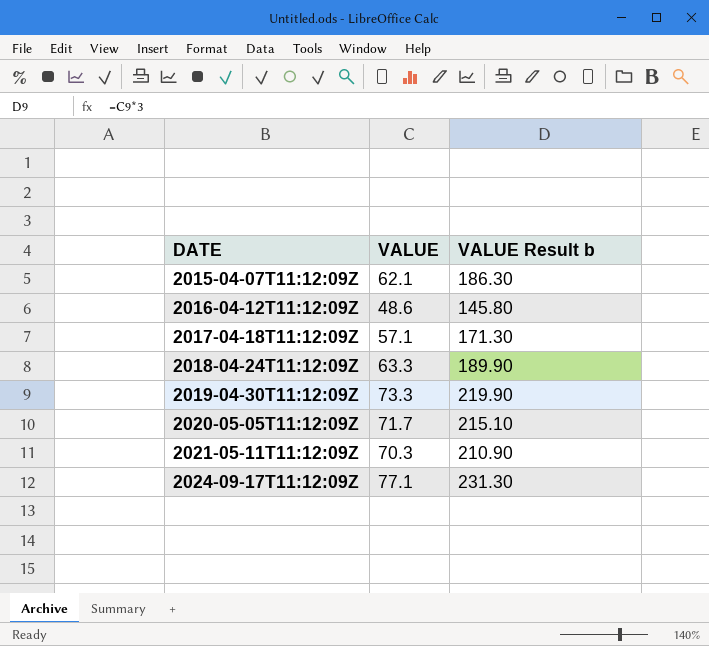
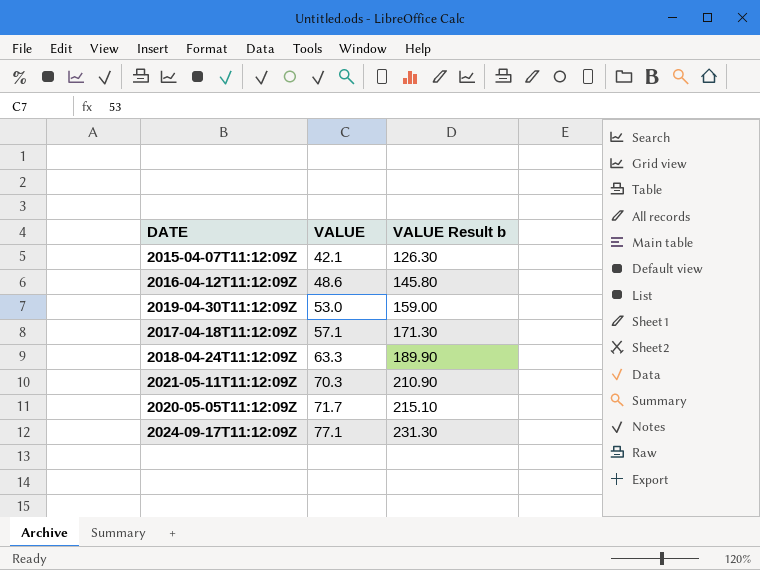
row order: DATE ascending -> VALUE ascending
2015-04-07T11:12:09Z | VALUE: 62.1 -> 42.1
2015-04-07T11:12:09Z | VALUE Result b: 186.30 -> 126.30
2019-04-30T11:12:09Z | VALUE: 73.3 -> 53.0
2019-04-30T11:12:09Z | VALUE Result b: 219.90 -> 159.00

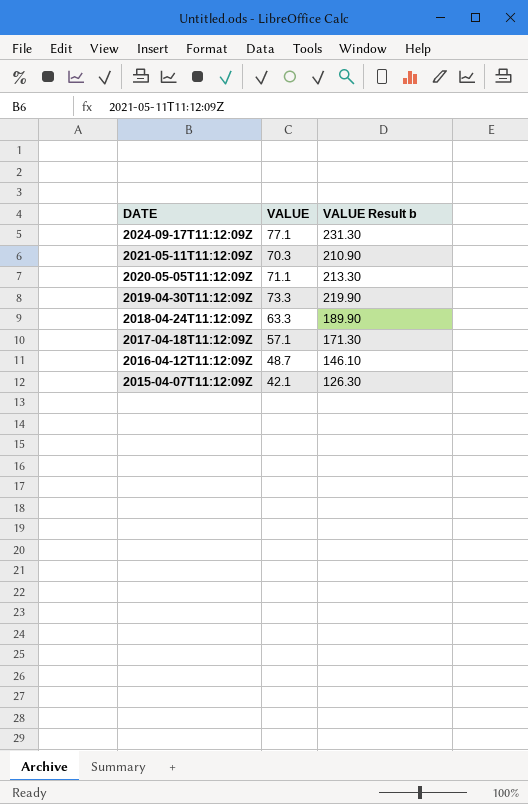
row order: VALUE ascending -> DATE descending
2020-05-05T11:12:09Z | VALUE: 71.7 -> 71.1
2020-05-05T11:12:09Z | VALUE Result b: 215.10 -> 213.30
2019-04-30T11:12:09Z | VALUE: 53.0 -> 73.3
2019-04-30T11:12:09Z | VALUE Result b: 159.00 -> 219.90
2016-04-12T11:12:09Z | VALUE: 48.6 -> 48.7
2016-04-12T11:12:09Z | VALUE Result b: 145.80 -> 146.10

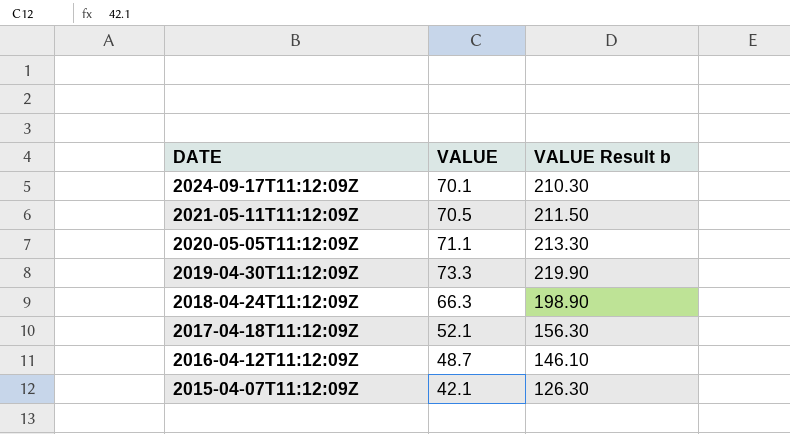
2024-09-17T11:12:09Z | VALUE: 77.1 -> 70.1
2024-09-17T11:12:09Z | VALUE Result b: 231.30 -> 210.30
2021-05-11T11:12:09Z | VALUE: 70.3 -> 70.5
2021-05-11T11:12:09Z | VALUE Result b: 210.90 -> 211.50
2018-04-24T11:12:09Z | VALUE: 63.3 -> 66.3
2018-04-24T11:12:09Z | VALUE Result b: 189.90 -> 198.90
2017-04-18T11:12:09Z | VALUE: 57.1 -> 52.1
2017-04-18T11:12:09Z | VALUE Result b: 171.30 -> 156.30

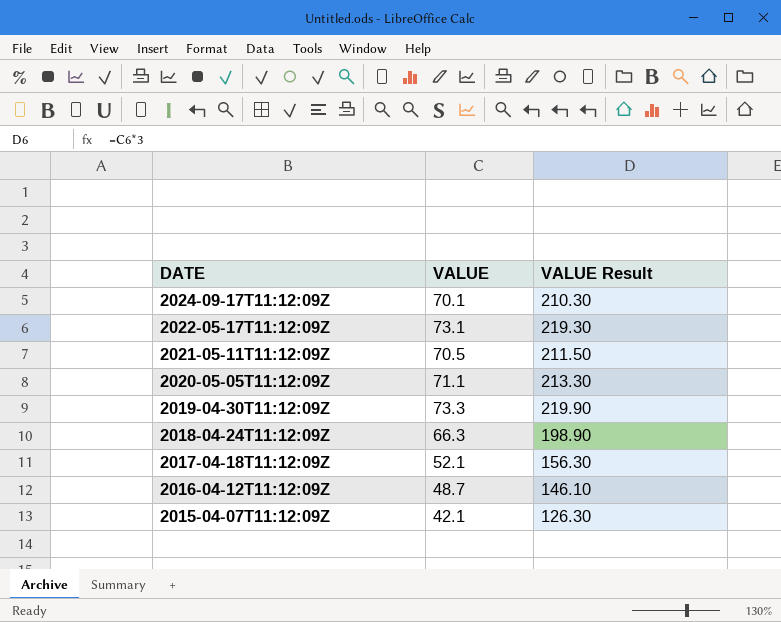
column name: VALUE Result b -> VALUE Result
row 2022-05-17T11:12:09Z: none -> 73.1 | 219.30

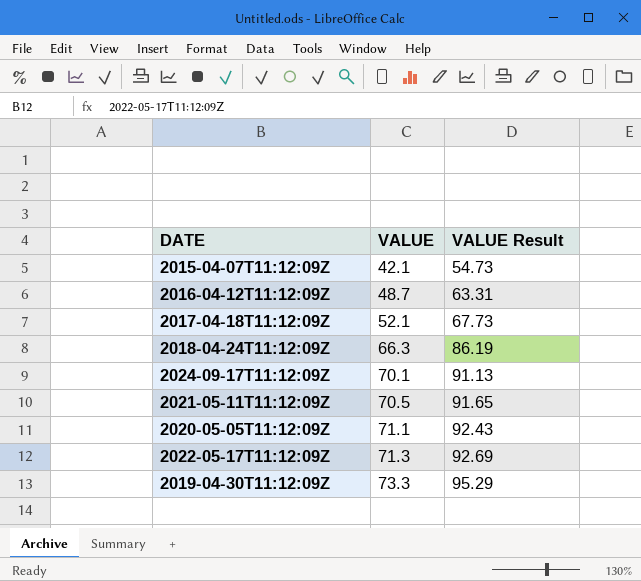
row order: DATE descending -> VALUE ascending
column VALUE Result | formula: [VALUE] * 3 -> [VALUE] * 1.3
2022-05-17T11:12:09Z | VALUE: 73.1 -> 71.3

